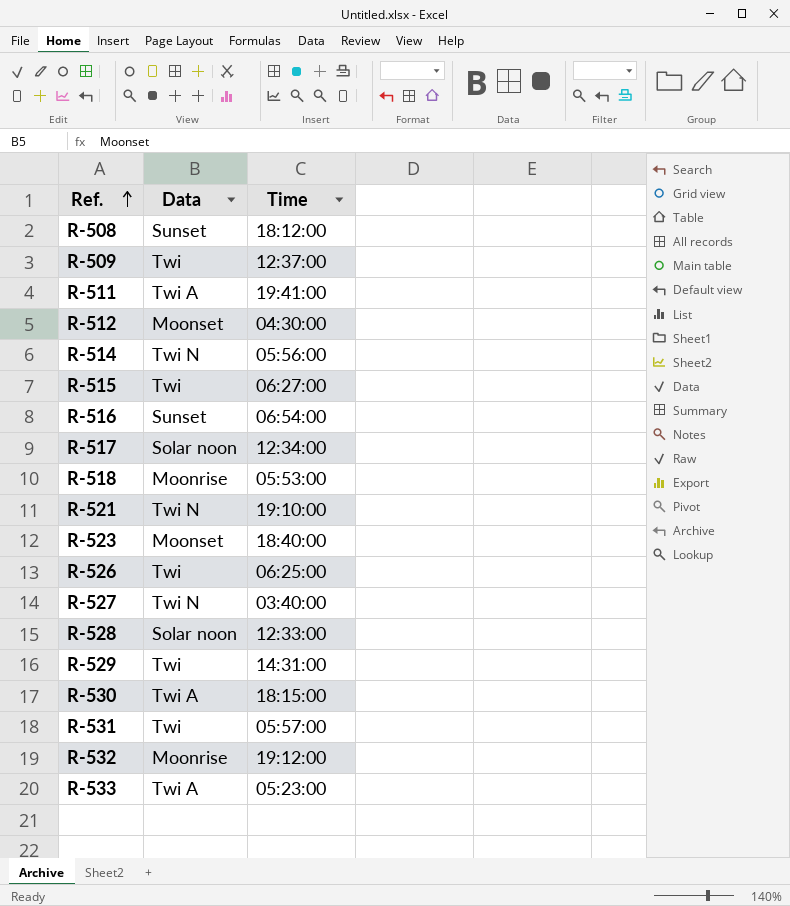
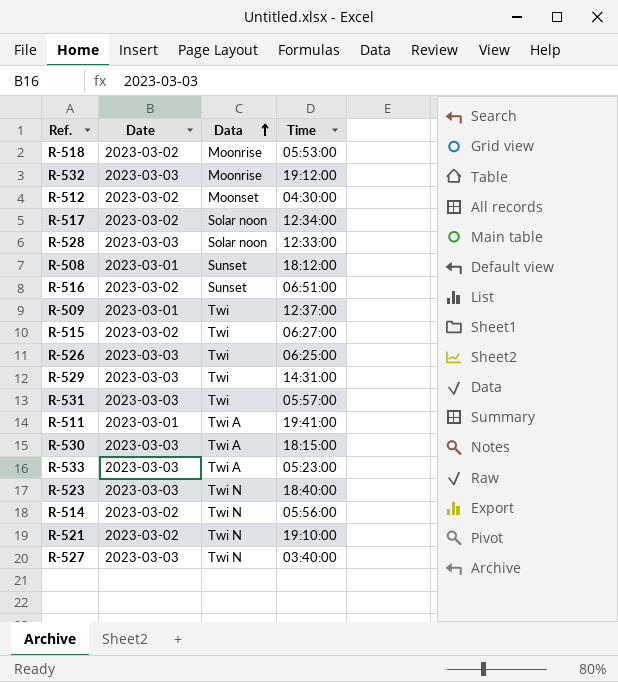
row order: Ref. ascending -> Data ascending
column Date | position: none -> 2
R-516 | Time: 06:54:00 -> 06:51:00
R-523 | Data: Moonset -> Twi N

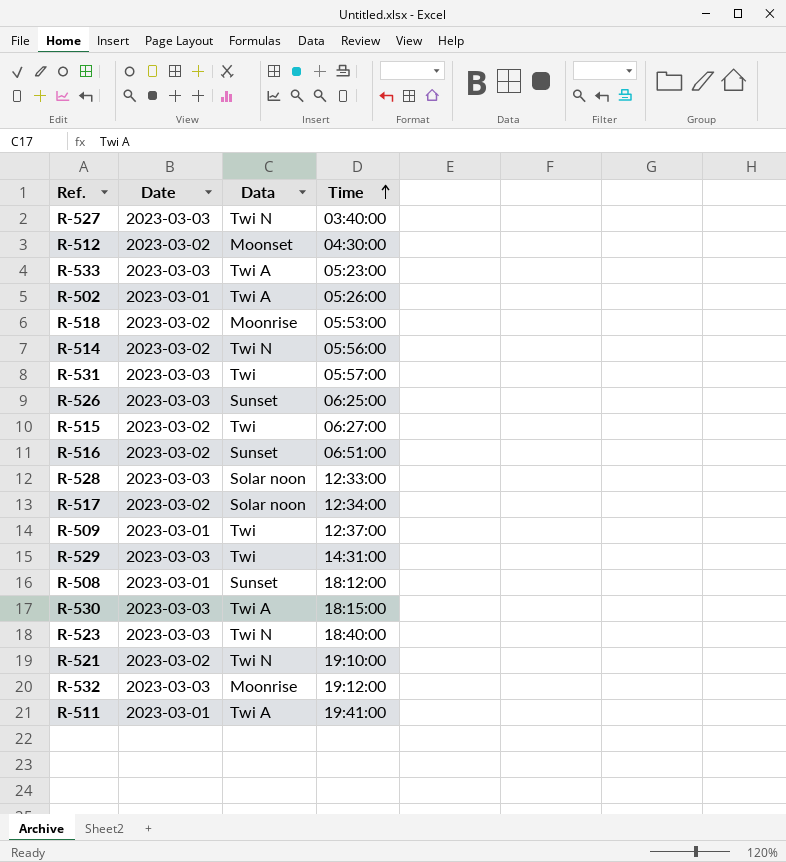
row order: Data ascending -> Time ascending
row R-502: none -> 2023-03-01 | Twi A | 05:26:00
R-526 | Data: Twi -> Sunset

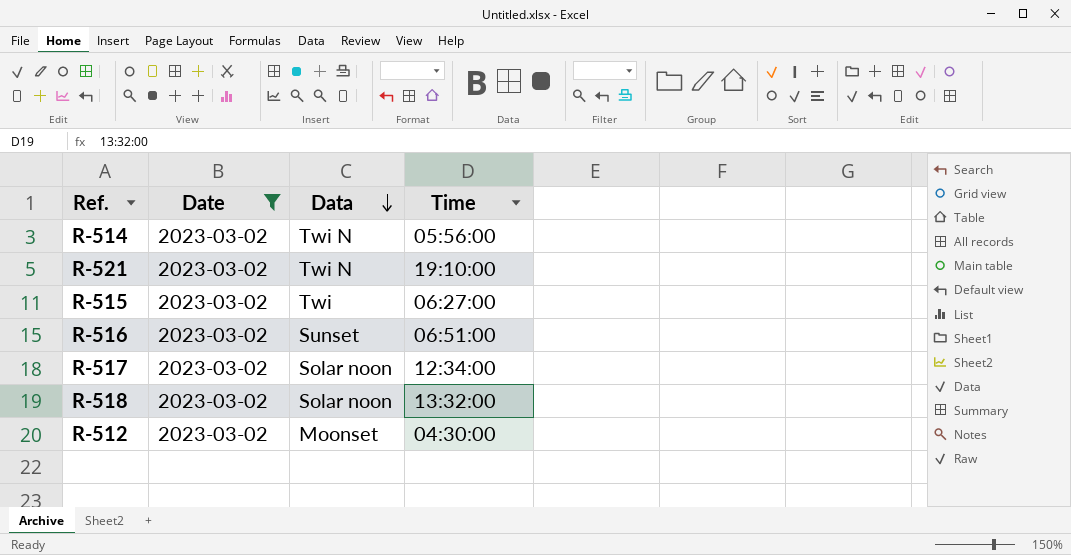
filter: none -> Date = 2023-03-02
row order: Time ascending -> Data descending
R-518 | Data: Moonrise -> Solar noon
R-518 | Time: 05:53:00 -> 13:32:00

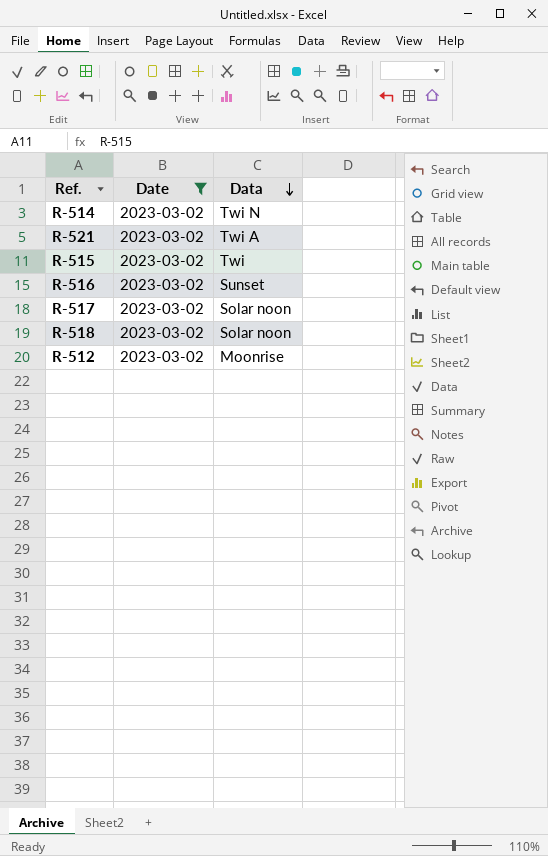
column Time | position: 4 -> none
R-521 | Data: Twi N -> Twi A
R-512 | Data: Moonset -> Moonrise

